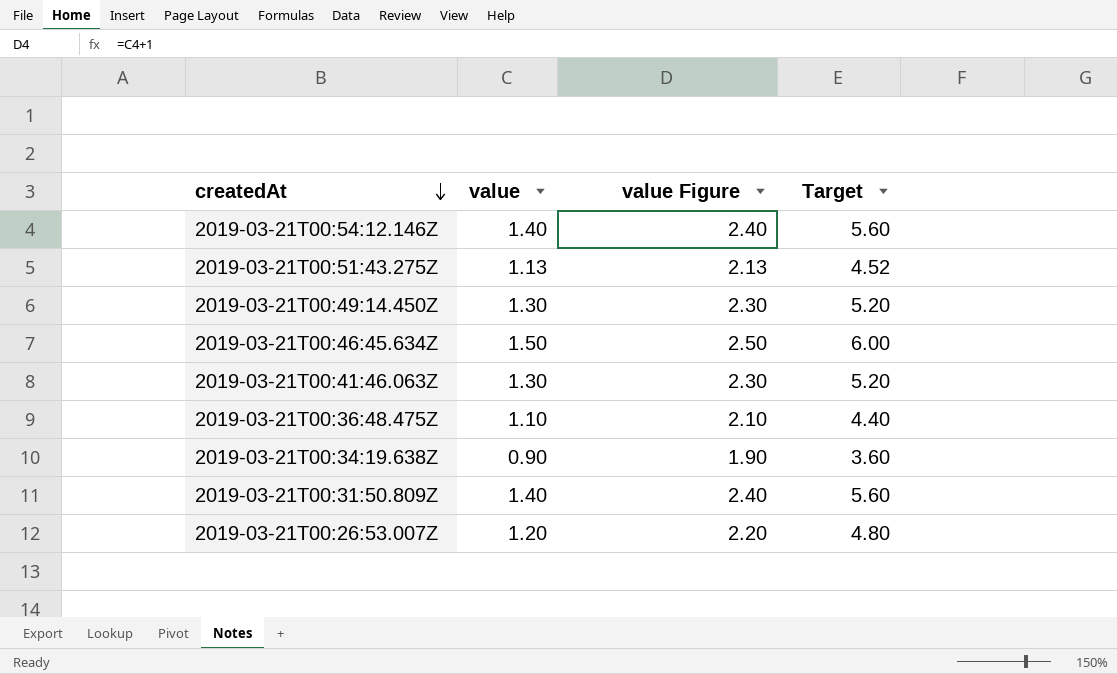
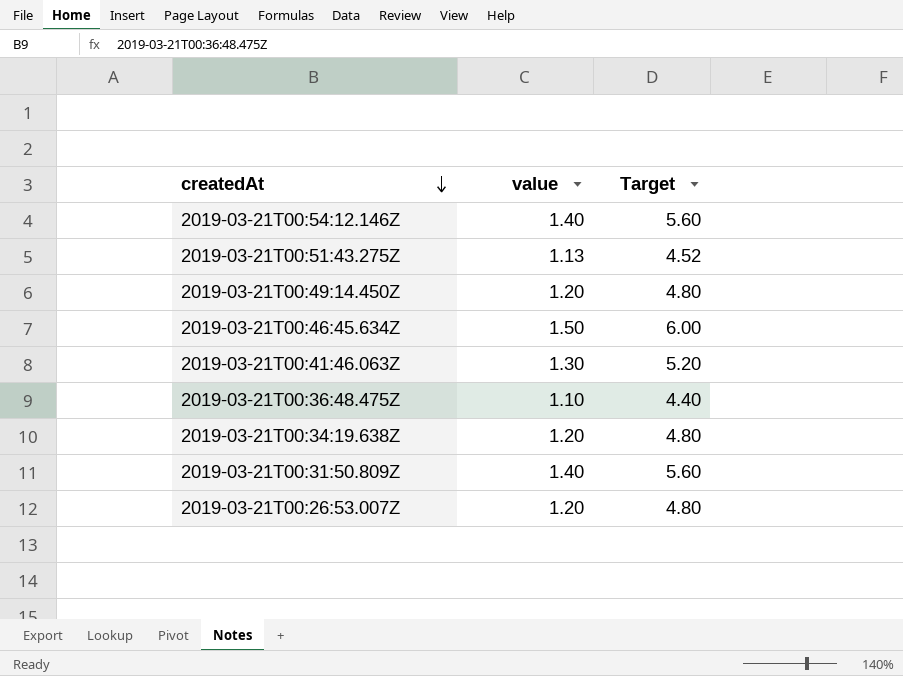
column value Figure | formula: [value] + 1 -> none
2019-03-21T00:49:14.450Z | value: 1.30 -> 1.20
2019-03-21T00:49:14.450Z | Target: 5.20 -> 4.80
2019-03-21T00:34:19.638Z | value: 0.90 -> 1.20
2019-03-21T00:34:19.638Z | Target: 3.60 -> 4.80

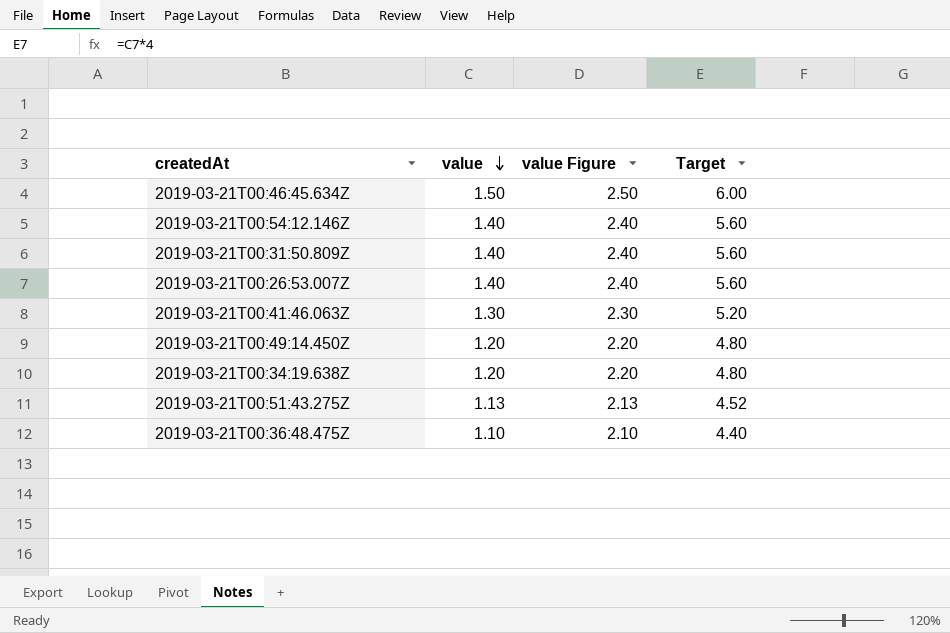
row order: createdAt descending -> value descending
column value Figure | formula: none -> [value] + 1
2019-03-21T00:26:53.007Z | value: 1.20 -> 1.40
2019-03-21T00:26:53.007Z | Target: 4.80 -> 5.60

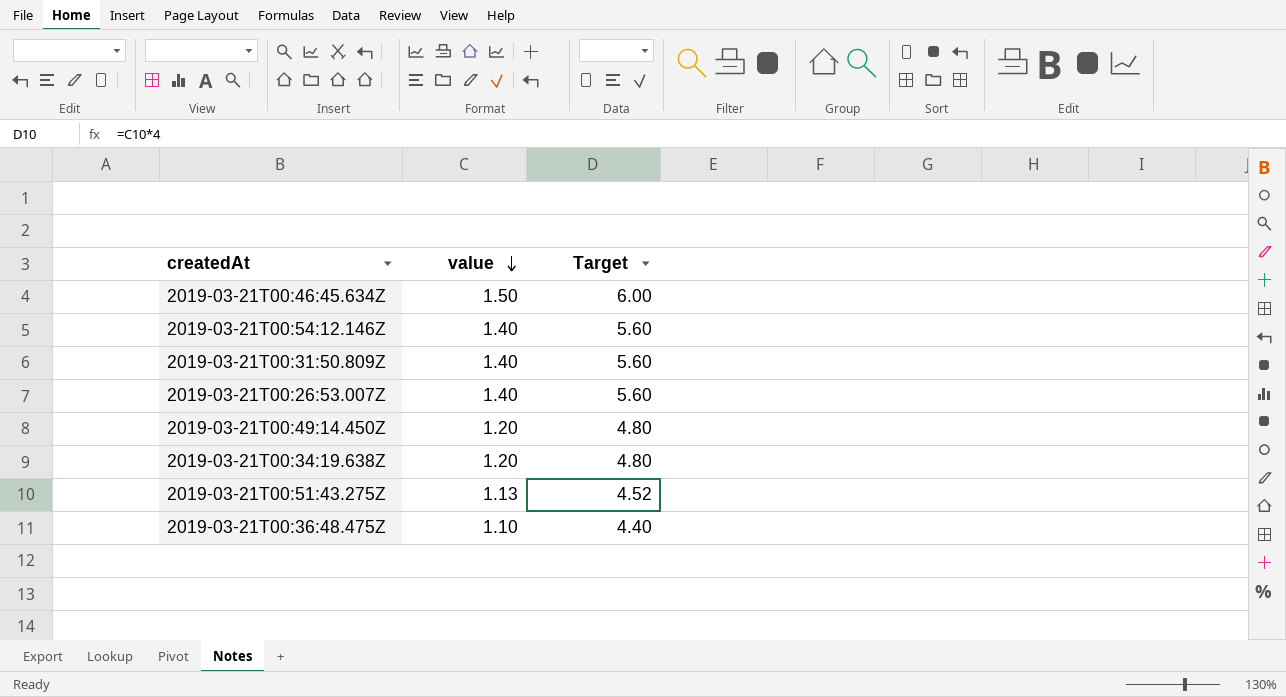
column value Figure | formula: [value] + 1 -> none
row 2019-03-21T00:41:46.063Z: 1.30 | 2.30 | 5.20 -> none

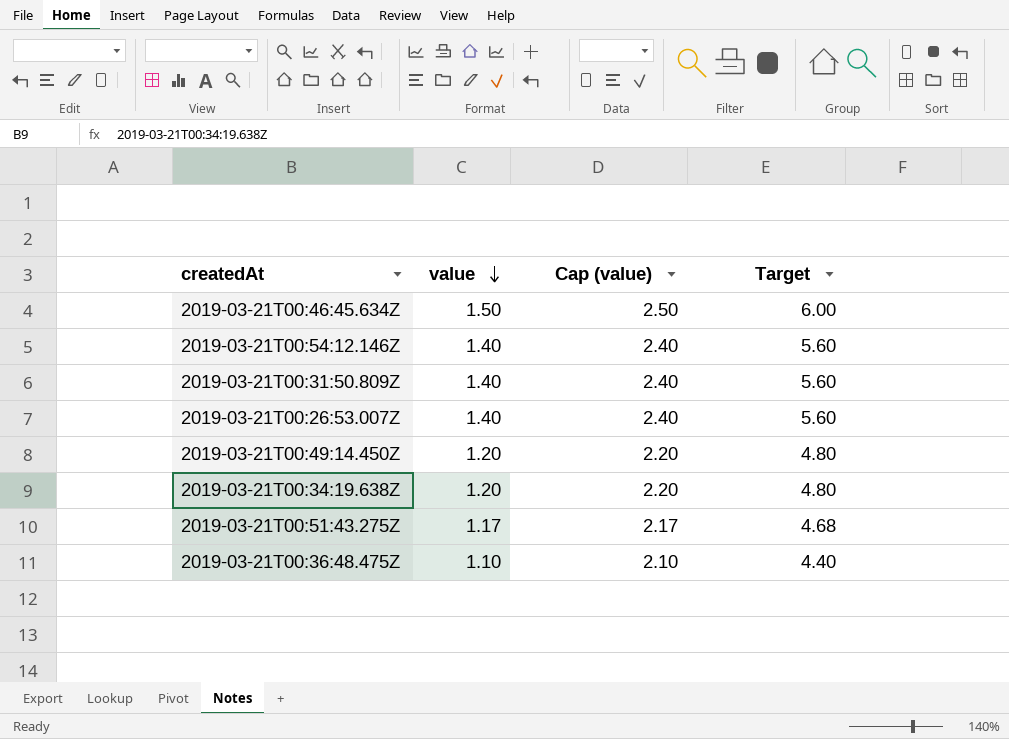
column Cap (value) | formula: none -> [value] + 1
2019-03-21T00:51:43.275Z | value: 1.13 -> 1.17
2019-03-21T00:51:43.275Z | Target: 4.52 -> 4.68

